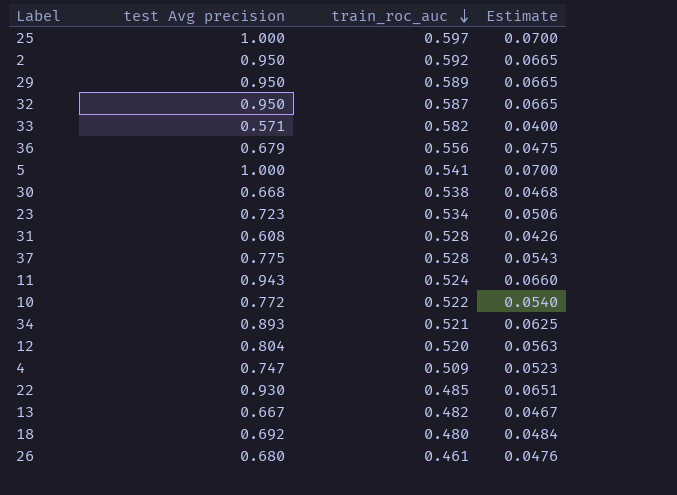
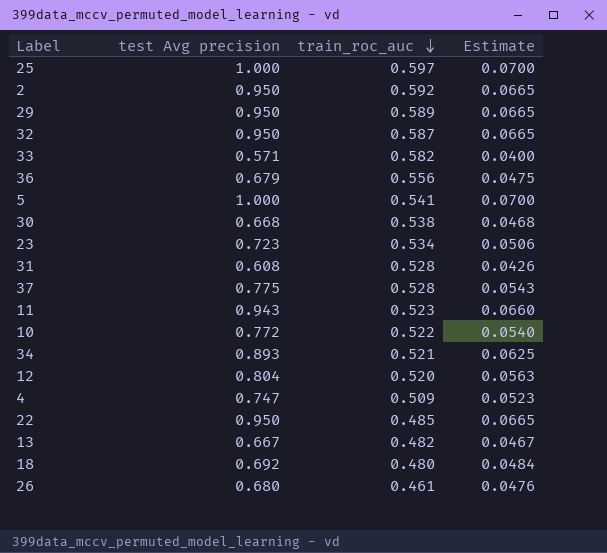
11 | train_roc_auc: 0.524 -> 0.523
22 | test Avg precision: 0.930 -> 0.950
22 | Estimate: 0.0651 -> 0.0665

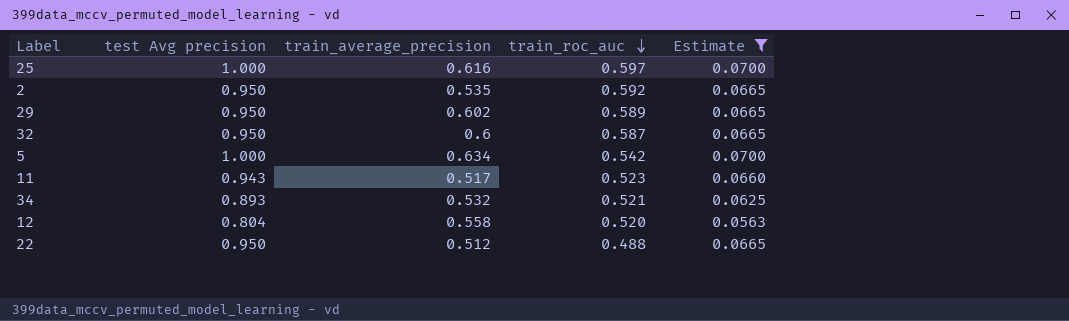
filter: none -> Estimate >= 0.0563
column train_average_precision | position: none -> 3
5 | train_roc_auc: 0.541 -> 0.542
22 | train_roc_auc: 0.485 -> 0.488

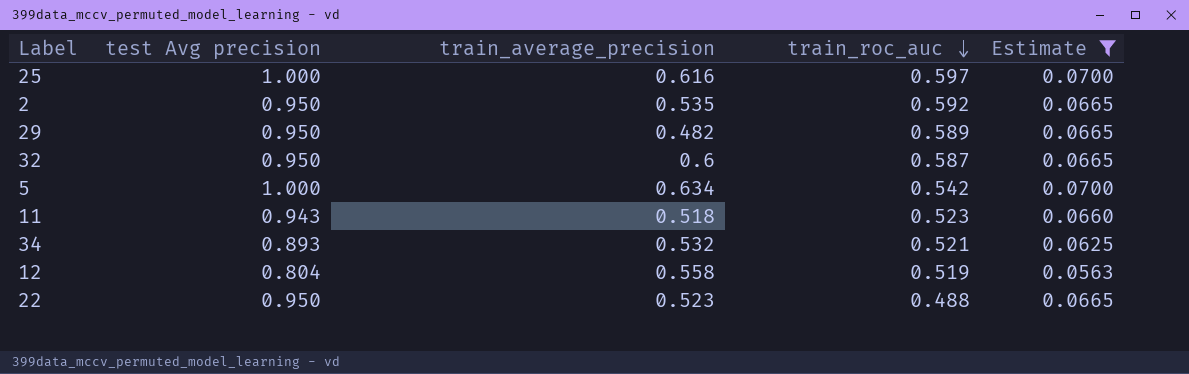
29 | train_average_precision: 0.602 -> 0.482
11 | train_average_precision: 0.517 -> 0.518
12 | train_roc_auc: 0.520 -> 0.519
22 | train_average_precision: 0.512 -> 0.523

